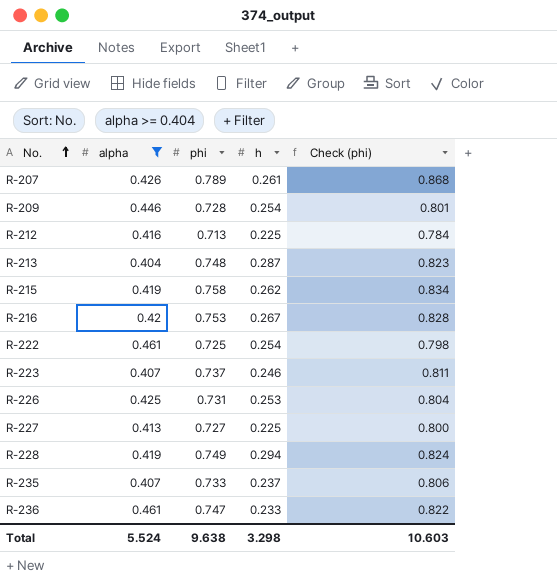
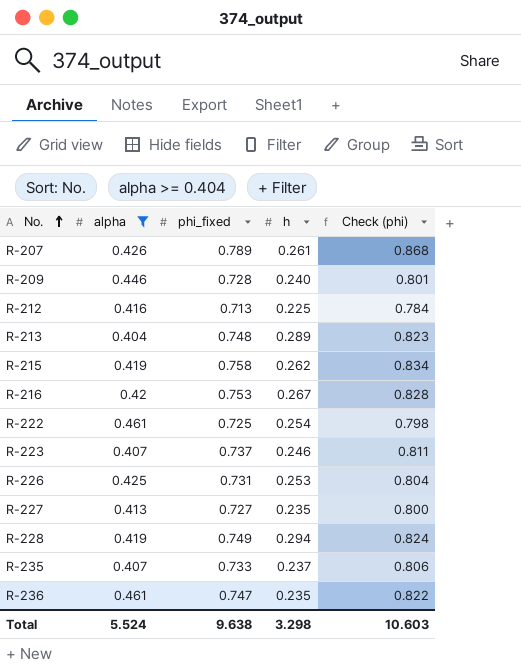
column name: phi -> phi_fixed
R-209 | h: 0.254 -> 0.240
R-213 | h: 0.287 -> 0.289
R-227 | h: 0.225 -> 0.235
R-236 | h: 0.233 -> 0.235

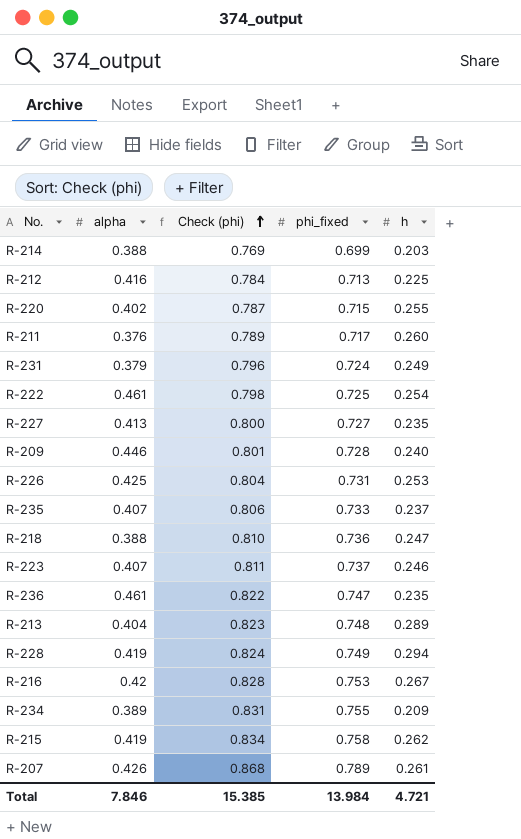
filter: alpha >= 0.404 -> none
row order: No. ascending -> Check (phi) ascending
column Check (phi) | position: 5 -> 3
Total | alpha: 5.524 -> 7.846
Total | Check (phi): 10.603 -> 15.385
Total | phi_fixed: 9.638 -> 13.984
Total | h: 3.298 -> 4.721

